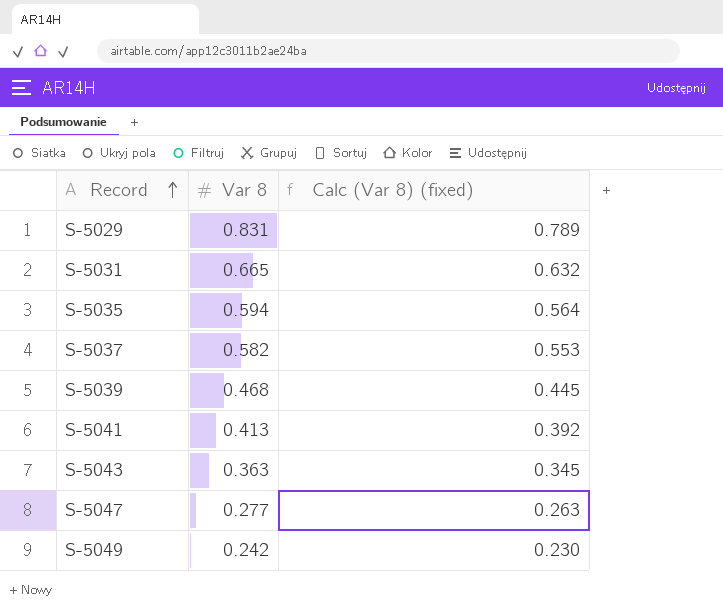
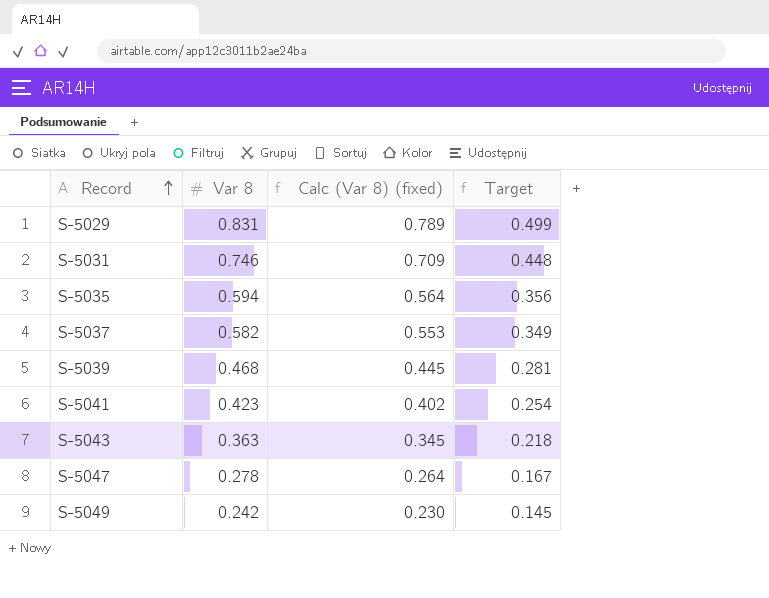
column Target | formula: none -> [Var 8] * 0.6
S-5031 | Var 8: 0.665 -> 0.746
S-5031 | Calc (Var 8) (fixed): 0.632 -> 0.709
S-5041 | Var 8: 0.413 -> 0.423
S-5041 | Calc (Var 8) (fixed): 0.392 -> 0.402
S-5047 | Var 8: 0.277 -> 0.278
S-5047 | Calc (Var 8) (fixed): 0.263 -> 0.264

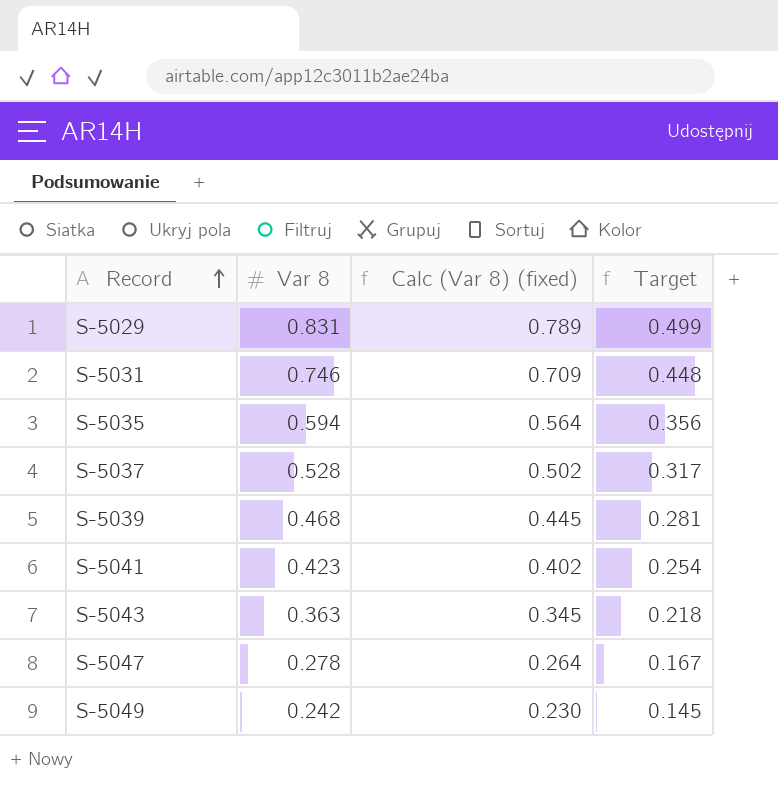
S-5037 | Var 8: 0.582 -> 0.528
S-5037 | Calc (Var 8) (fixed): 0.553 -> 0.502
S-5037 | Target: 0.349 -> 0.317

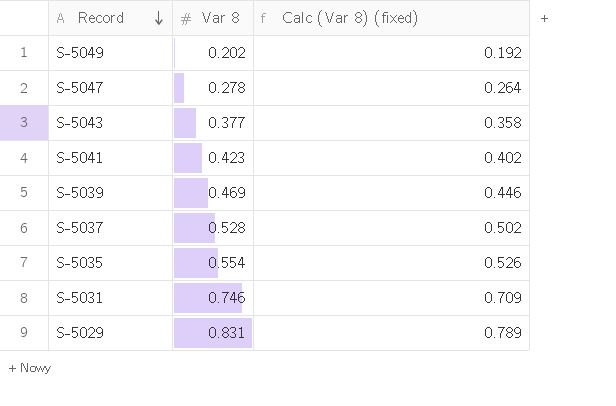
row order: Record ascending -> Record descending
column Target | formula: [Var 8] * 0.6 -> none
S-5049 | Var 8: 0.242 -> 0.202
S-5049 | Calc (Var 8) (fixed): 0.230 -> 0.192
S-5043 | Var 8: 0.363 -> 0.377
S-5043 | Calc (Var 8) (fixed): 0.345 -> 0.358
S-5039 | Var 8: 0.468 -> 0.469
S-5039 | Calc (Var 8) (fixed): 0.445 -> 0.446
S-5035 | Var 8: 0.594 -> 0.554
S-5035 | Calc (Var 8) (fixed): 0.564 -> 0.526

